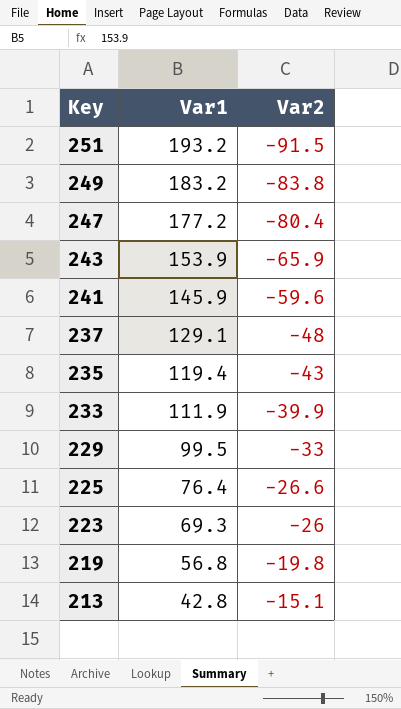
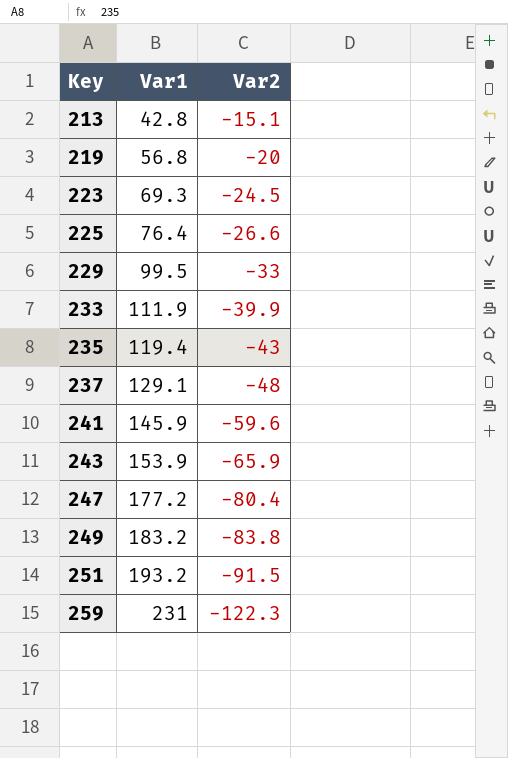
row order: Key descending -> Key ascending
219 | Var2: -19.8 -> -20
223 | Var2: -26 -> -24.5
row 259: none -> 231 | -122.3

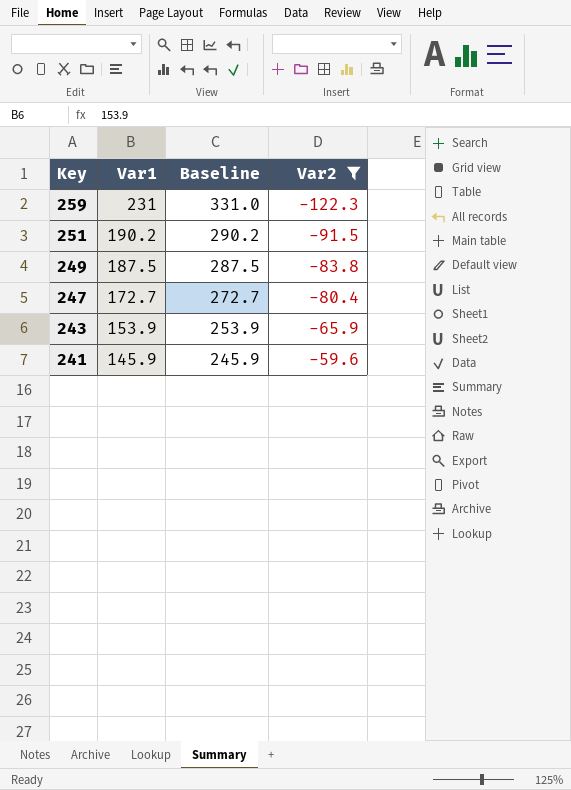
filter: none -> Var2 <= -59.6
row order: Key ascending -> Key descending
column Baseline | formula: none -> [Var1] + 100
251 | Var1: 193.2 -> 190.2
249 | Var1: 183.2 -> 187.5
247 | Var1: 177.2 -> 172.7

